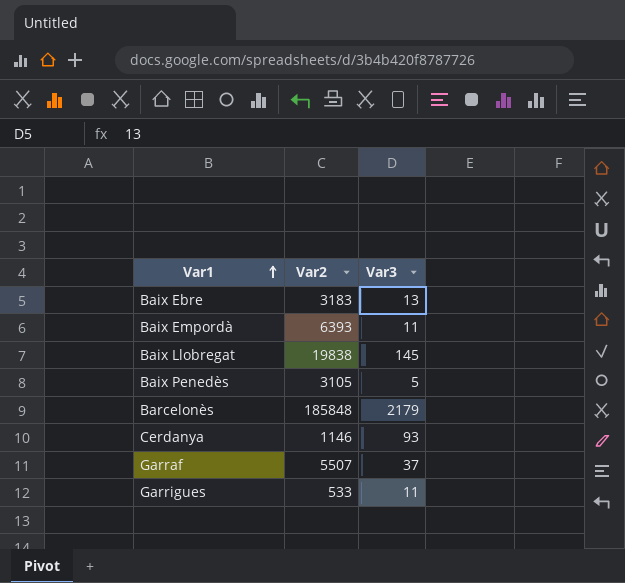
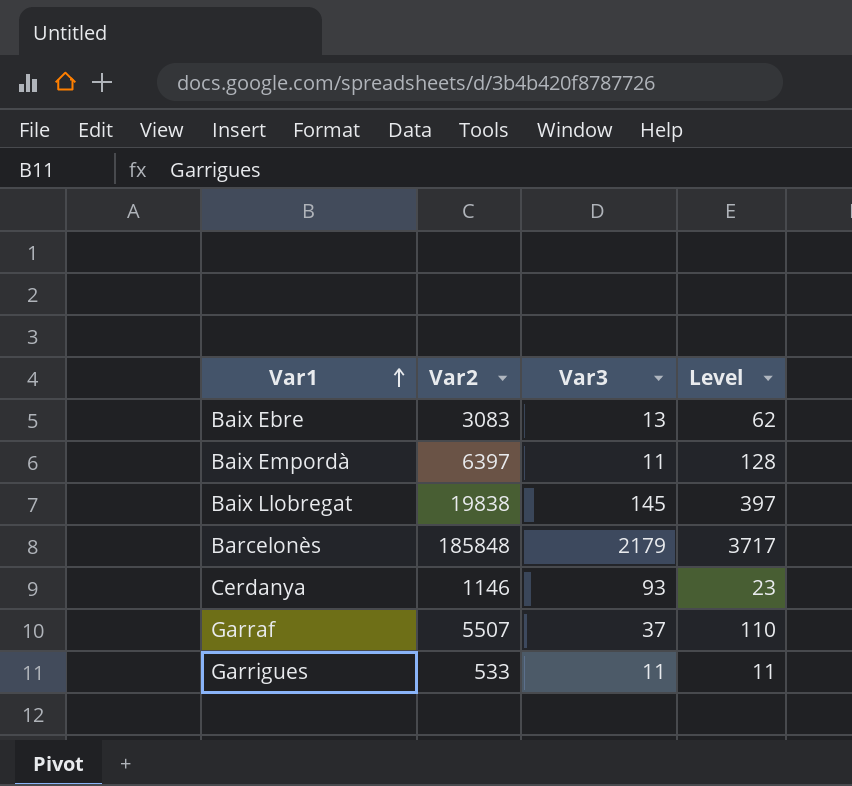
column Level | formula: none -> [Var2] * 0.02
row Baix Penedès: 3105 | 5 -> none
Baix Ebre | Var2: 3183 -> 3083
Baix Empordà | Var2: 6393 -> 6397

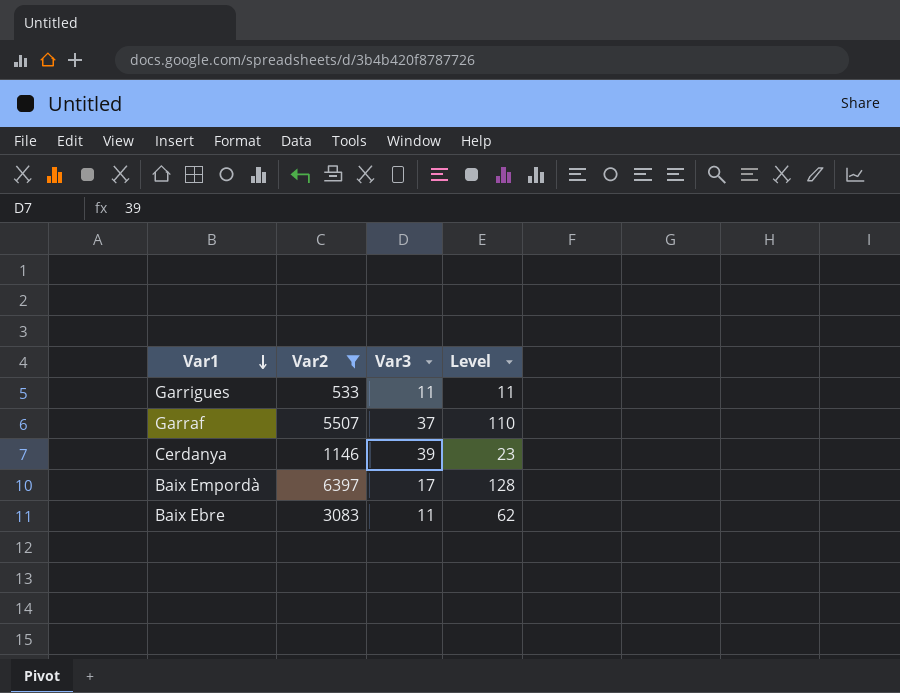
filter: none -> Var2 <= 6397
row order: Var1 ascending -> Var1 descending
Cerdanya | Var3: 93 -> 39
Baix Empordà | Var3: 11 -> 17
Baix Ebre | Var3: 13 -> 11

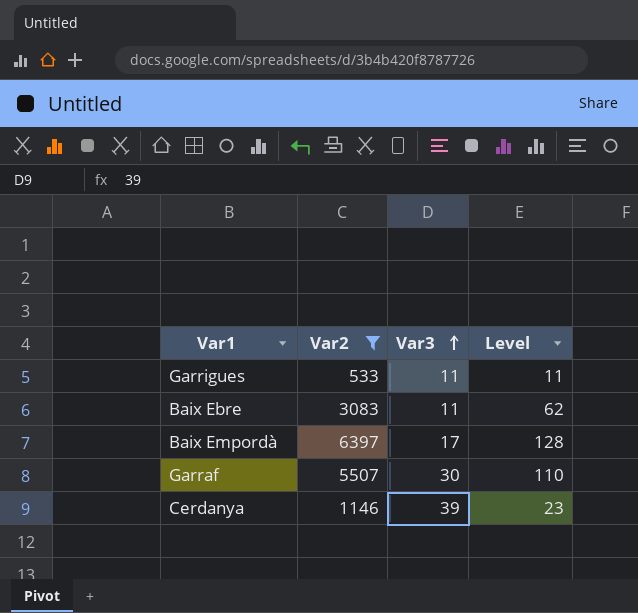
row order: Var1 descending -> Var3 ascending
Garraf | Var3: 37 -> 30

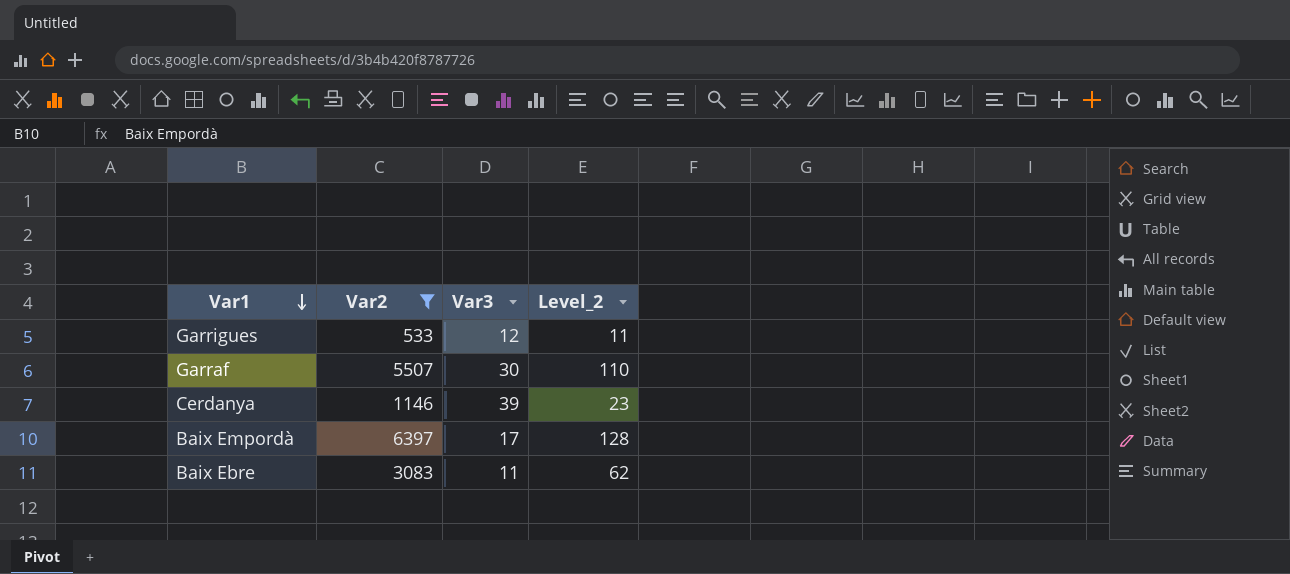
row order: Var3 ascending -> Var1 descending
column name: Level -> Level_2
Garrigues | Var3: 11 -> 12

